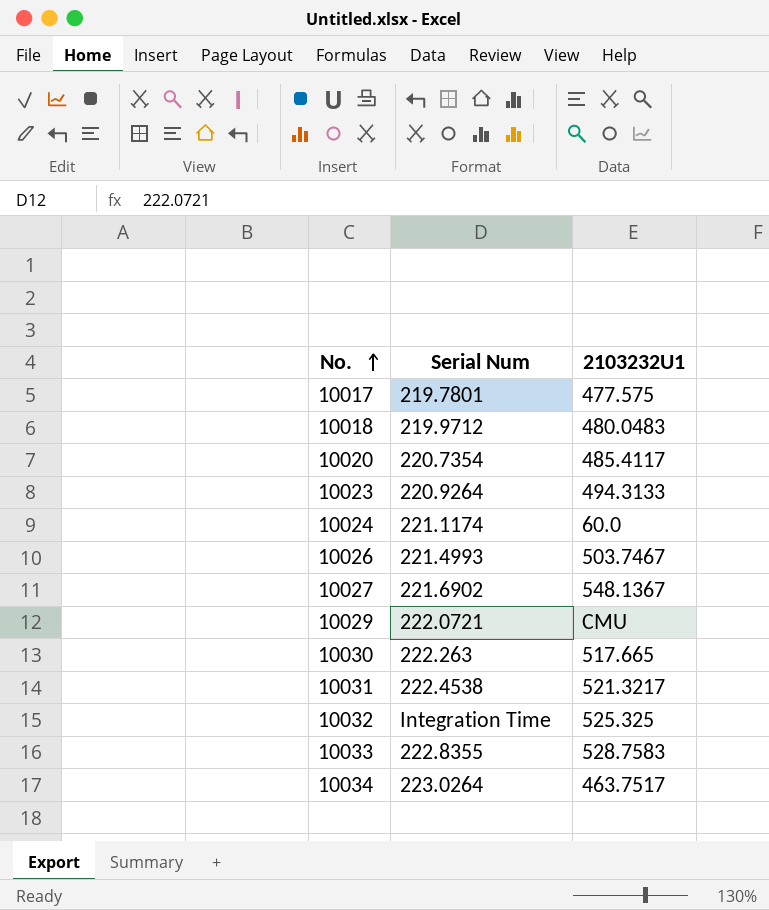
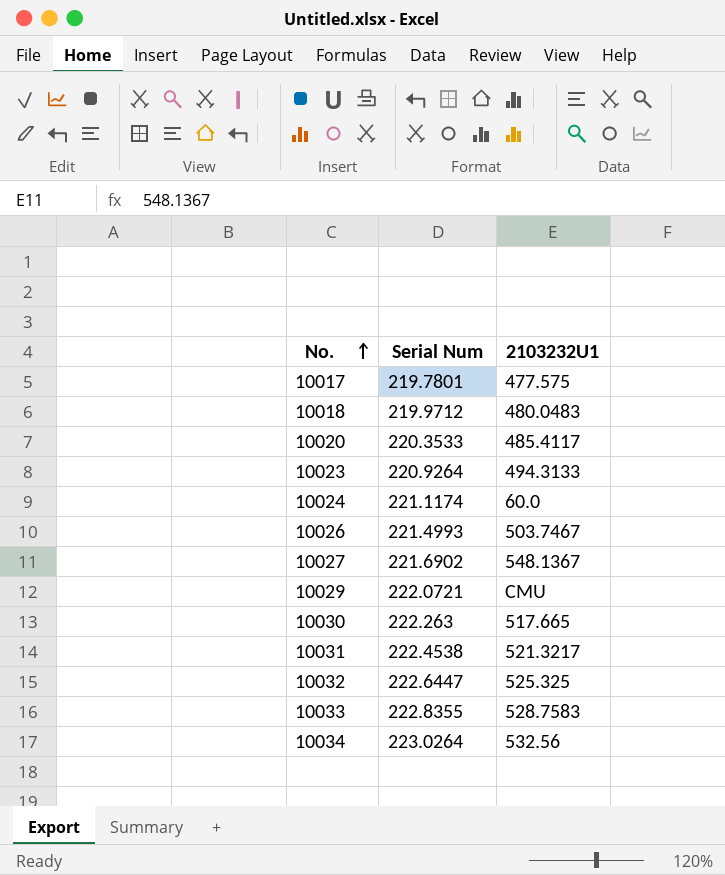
10020 | Serial Num: 220.7354 -> 220.3533
10032 | Serial Num: Integration Time -> 222.6447
10034 | 2103232U1: 463.7517 -> 532.56

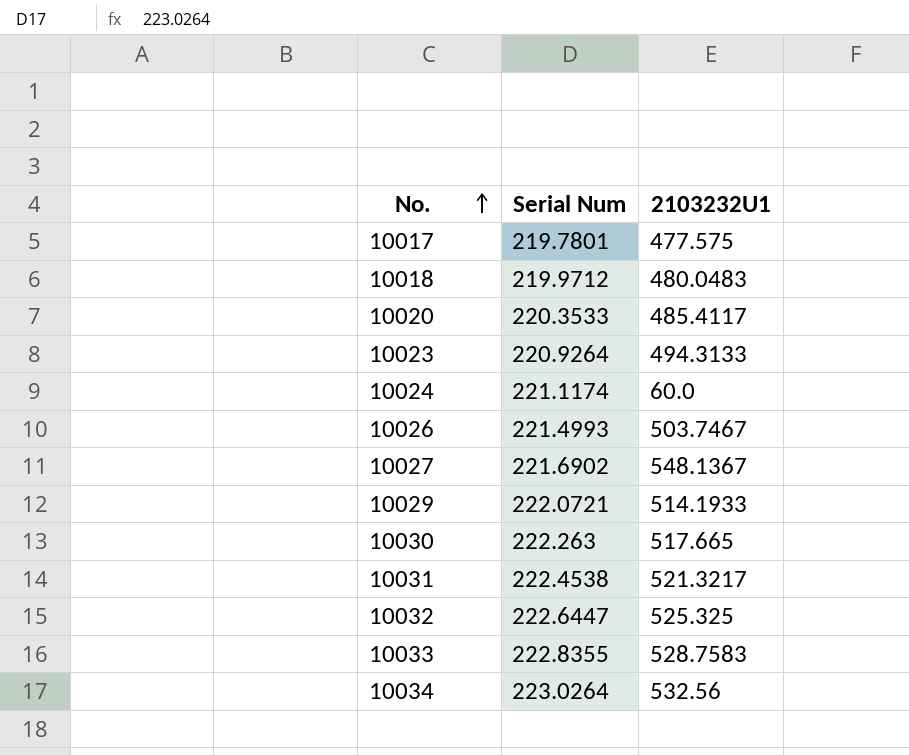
10029 | 2103232U1: CMU -> 514.1933

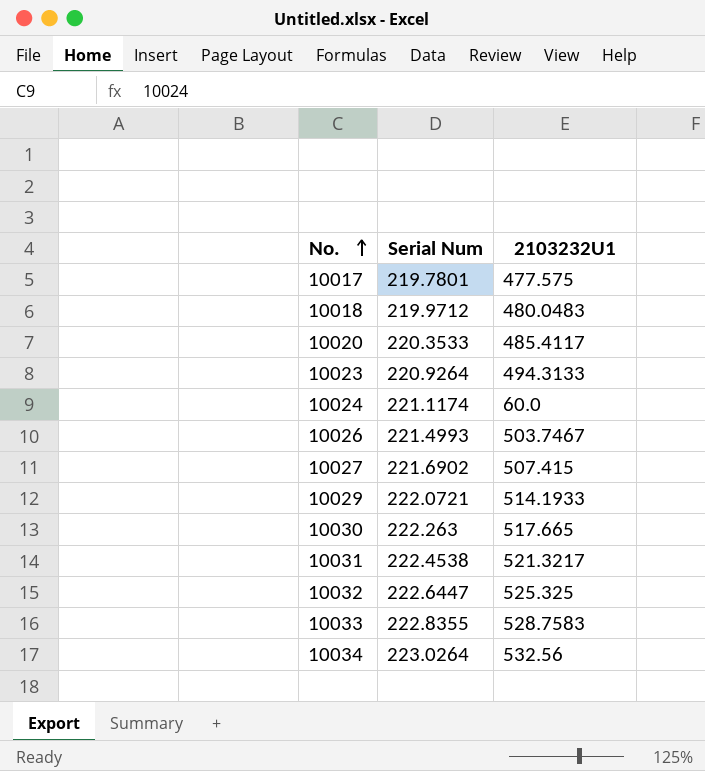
10027 | 2103232U1: 548.1367 -> 507.415

